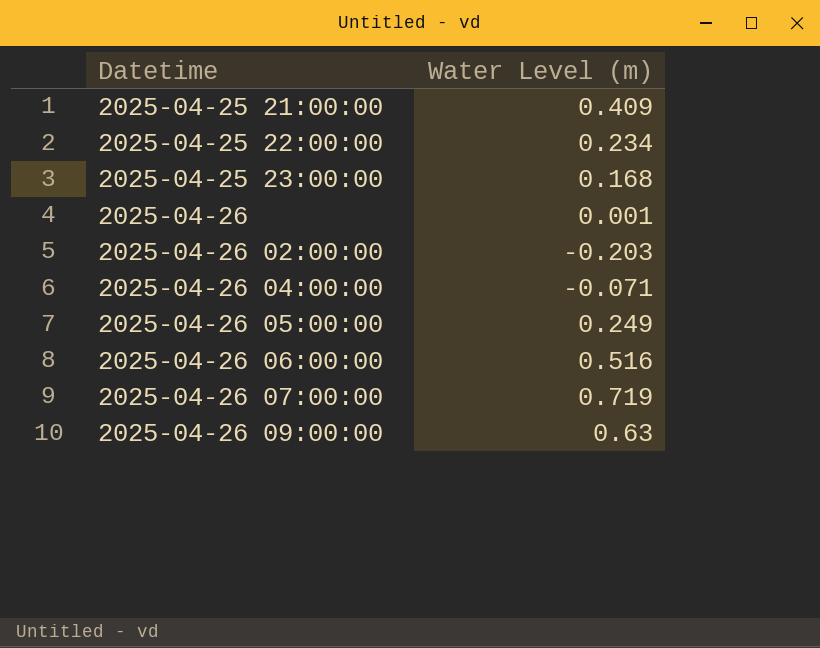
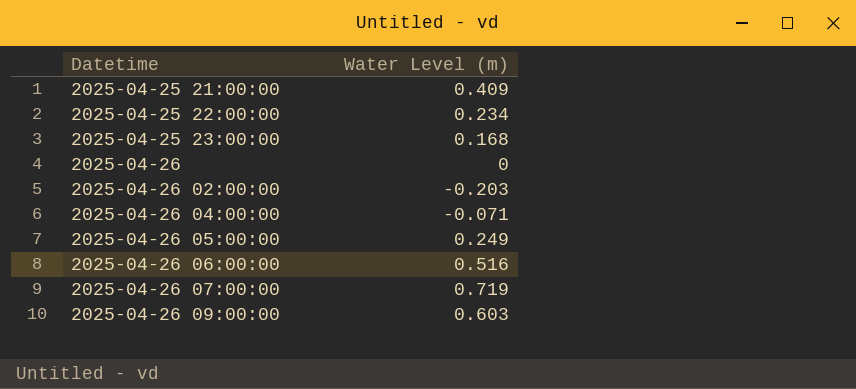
2025-04-26 | Water Level (m): 0.001 -> 0
2025-04-26 09:00:00 | Water Level (m): 0.63 -> 0.603

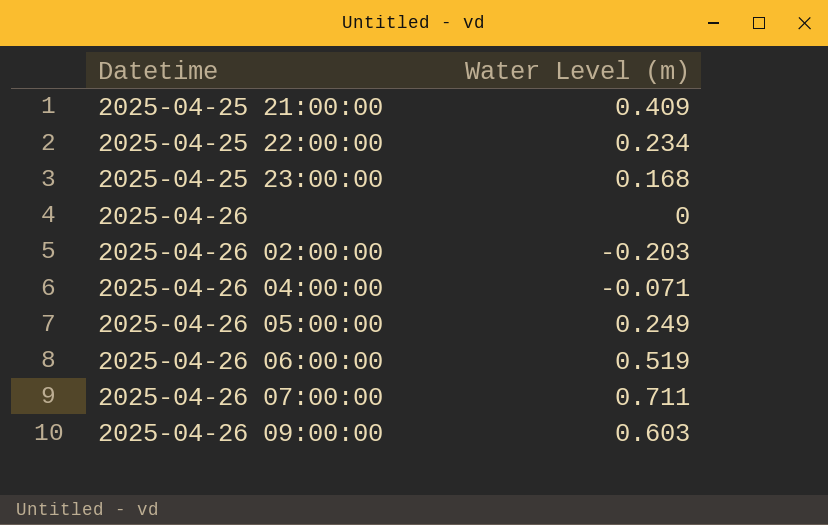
2025-04-26 06:00:00 | Water Level (m): 0.516 -> 0.519
2025-04-26 07:00:00 | Water Level (m): 0.719 -> 0.711

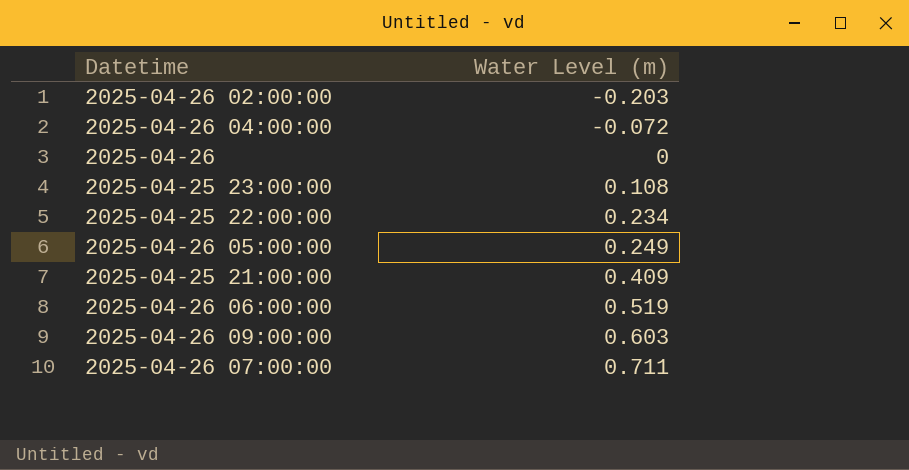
row order: Datetime ascending -> Water Level (m) ascending
2025-04-26 04:00:00 | Water Level (m): -0.071 -> -0.072
2025-04-25 23:00:00 | Water Level (m): 0.168 -> 0.108

